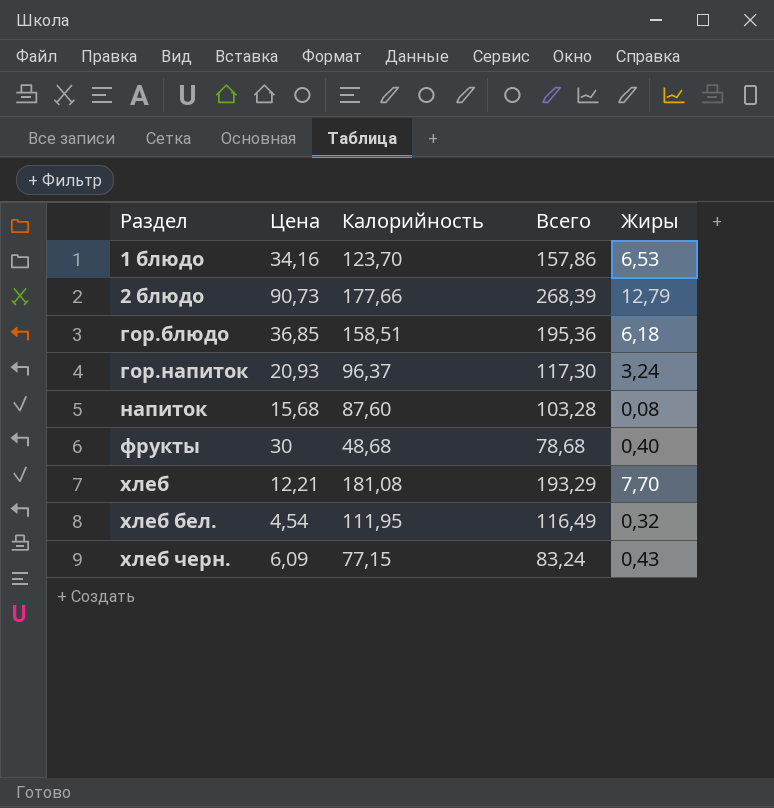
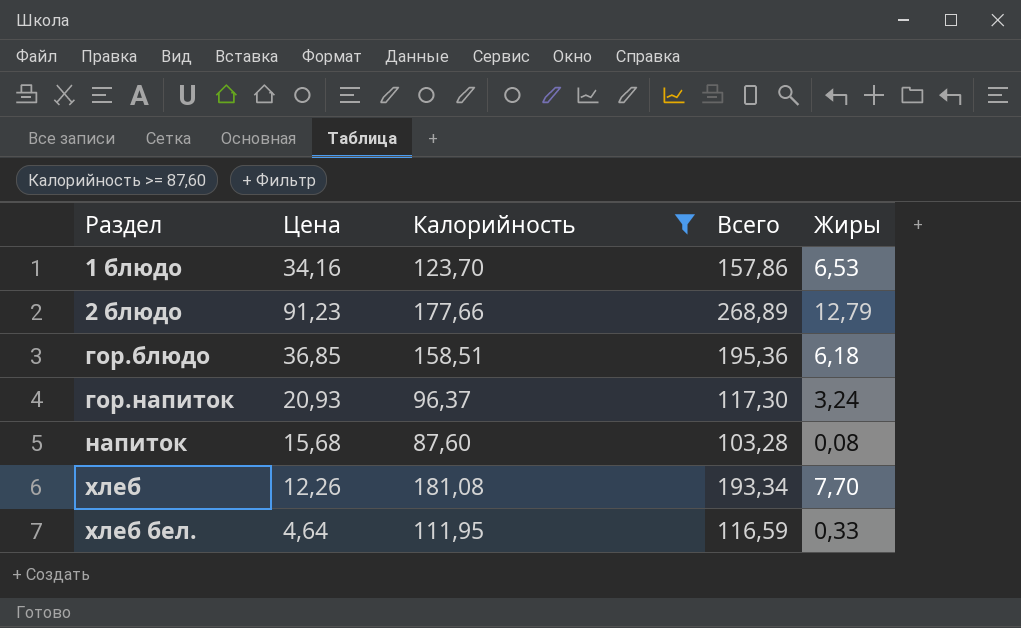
filter: none -> Калорийность >= 87,60
2 блюдо | Цена: 90,73 -> 91,23
2 блюдо | Всего: 268,39 -> 268,89
хлеб | Цена: 12,21 -> 12,26
хлеб | Всего: 193,29 -> 193,34
хлеб бел. | Цена: 4,54 -> 4,64
хлеб бел. | Всего: 116,49 -> 116,59
хлеб бел. | Жиры: 0,32 -> 0,33

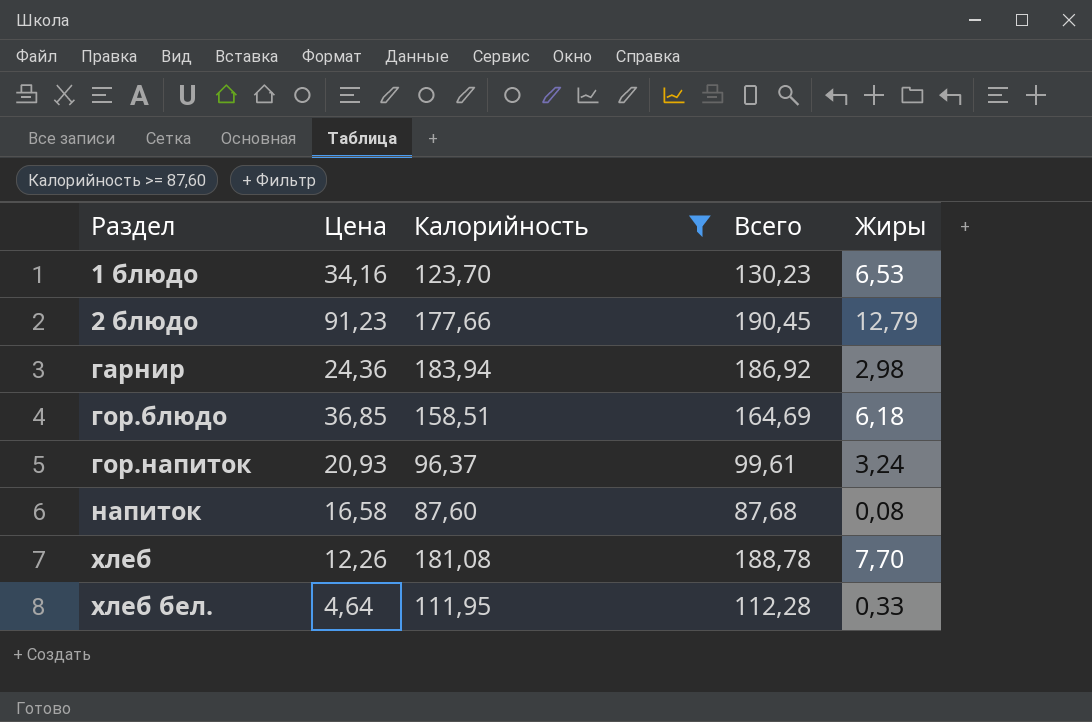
column Всего | formula: [Цена] + [Калорийность] -> [Калорийность] + [Жиры]
row гарнир: none -> 24,36 | 183,94 | 186,92 | 2,98
напиток | Цена: 15,68 -> 16,58

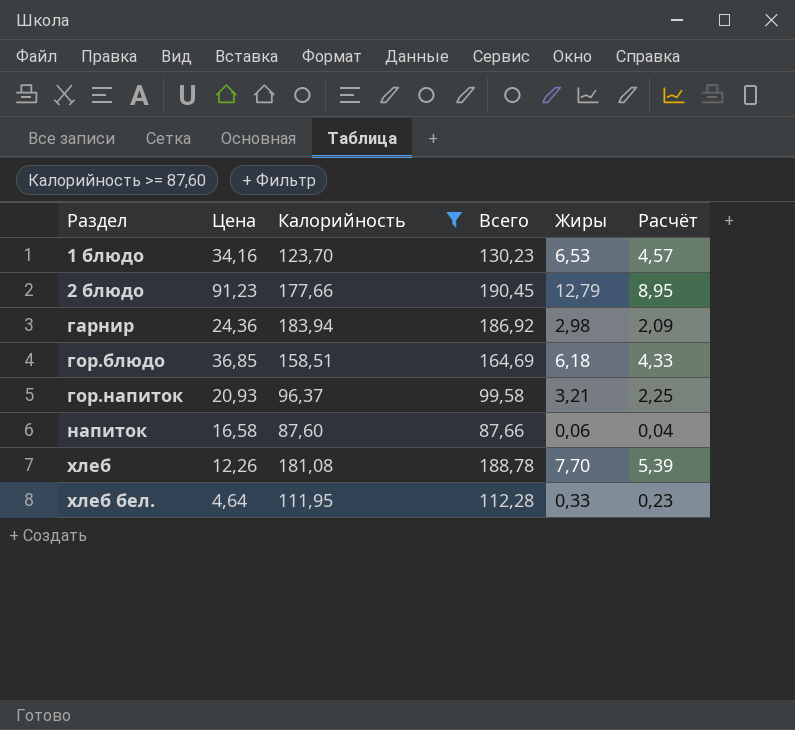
column Расчёт | formula: none -> [Жиры] * 0,7
гор.напиток | Всего: 99,61 -> 99,58
гор.напиток | Жиры: 3,24 -> 3,21
напиток | Всего: 87,68 -> 87,66
напиток | Жиры: 0,08 -> 0,06

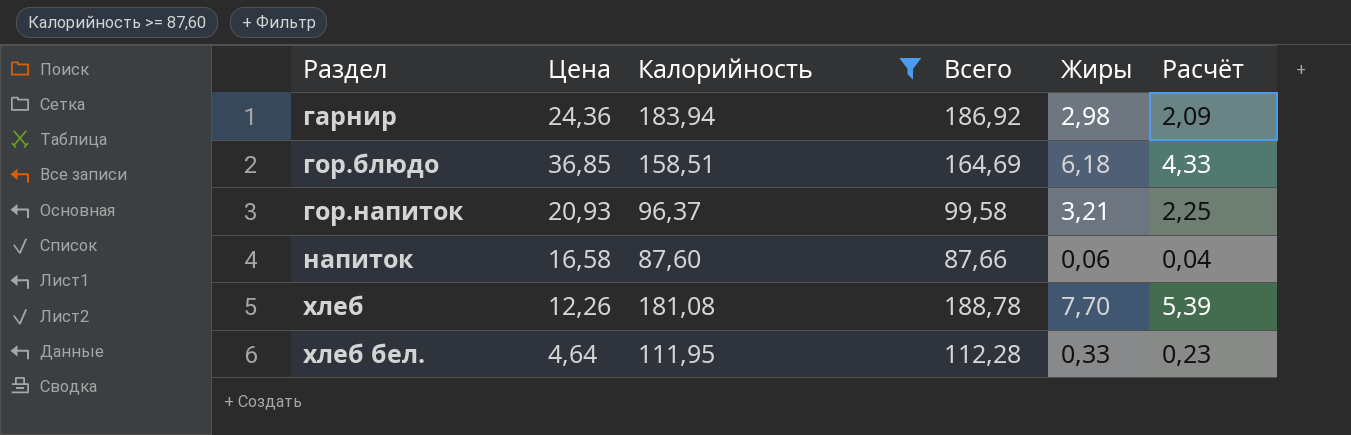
row 1 блюдо: 34,16 | 123,70 | 130,23 | 6,53 | 4,57 -> none
row 2 блюдо: 91,23 | 177,66 | 190,45 | 12,79 | 8,95 -> none

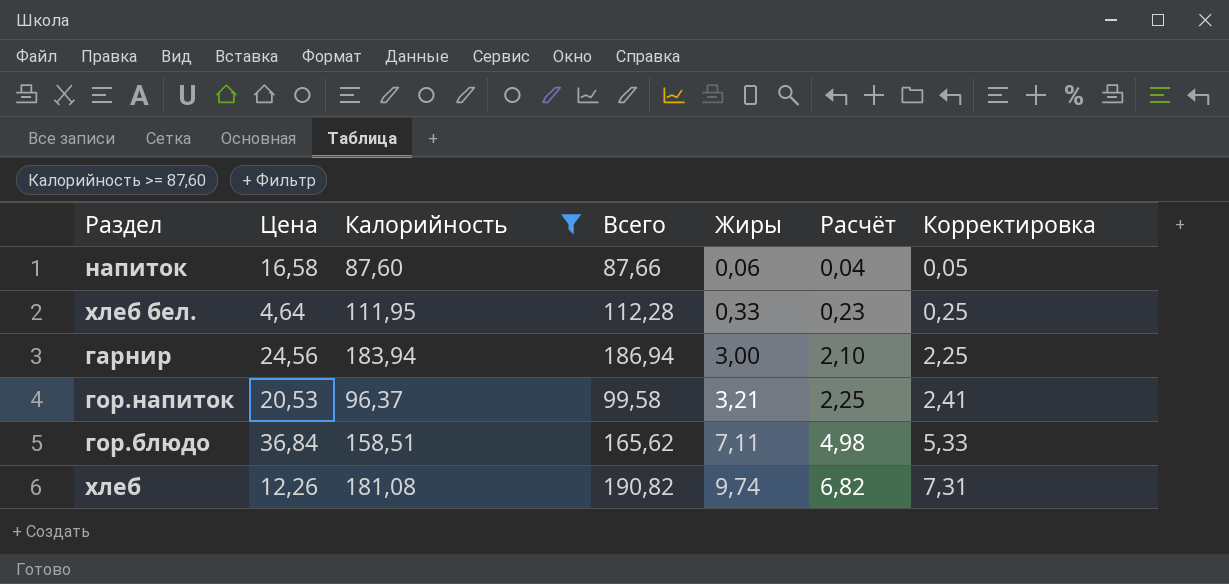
row order: Раздел ascending -> Жиры ascending
column Корректировка | formula: none -> [Жиры] * 0,75
гарнир | Цена: 24,36 -> 24,56
гарнир | Всего: 186,92 -> 186,94
гарнир | Жиры: 2,98 -> 3,00
гарнир | Расчёт: 2,09 -> 2,10
гор.напиток | Цена: 20,93 -> 20,53
гор.блюдо | Цена: 36,85 -> 36,84
гор.блюдо | Всего: 164,69 -> 165,62
гор.блюдо | Жиры: 6,18 -> 7,11
гор.блюдо | Расчёт: 4,33 -> 4,98
хлеб | Всего: 188,78 -> 190,82
хлеб | Жиры: 7,70 -> 9,74
хлеб | Расчёт: 5,39 -> 6,82

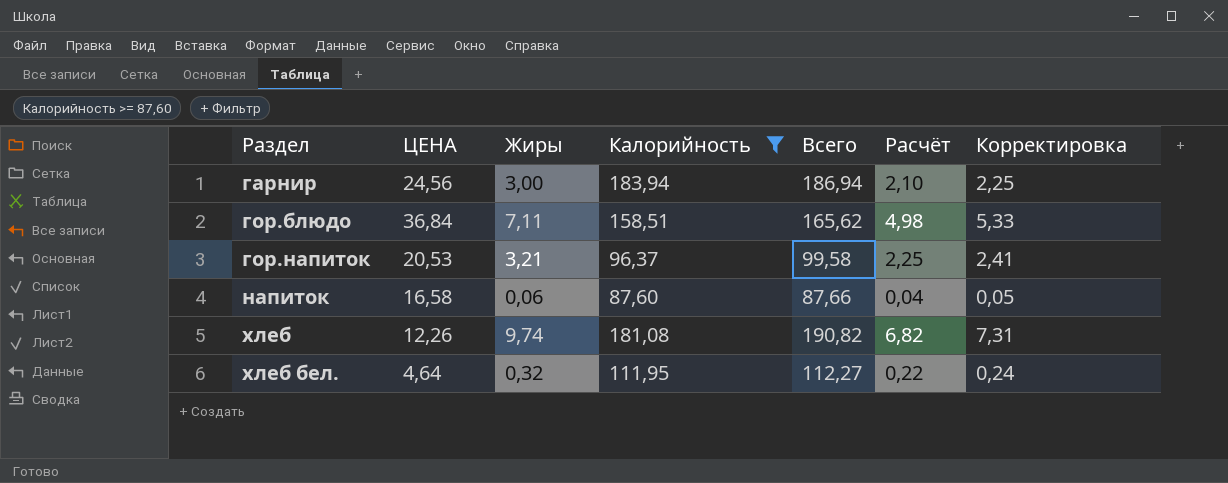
row order: Жиры ascending -> Раздел ascending
column name: Цена -> ЦЕНА
column Жиры | position: 5 -> 3
хлеб бел. | Жиры: 0,33 -> 0,32
хлеб бел. | Всего: 112,28 -> 112,27
хлеб бел. | Расчёт: 0,23 -> 0,22
хлеб бел. | Корректировка: 0,25 -> 0,24

